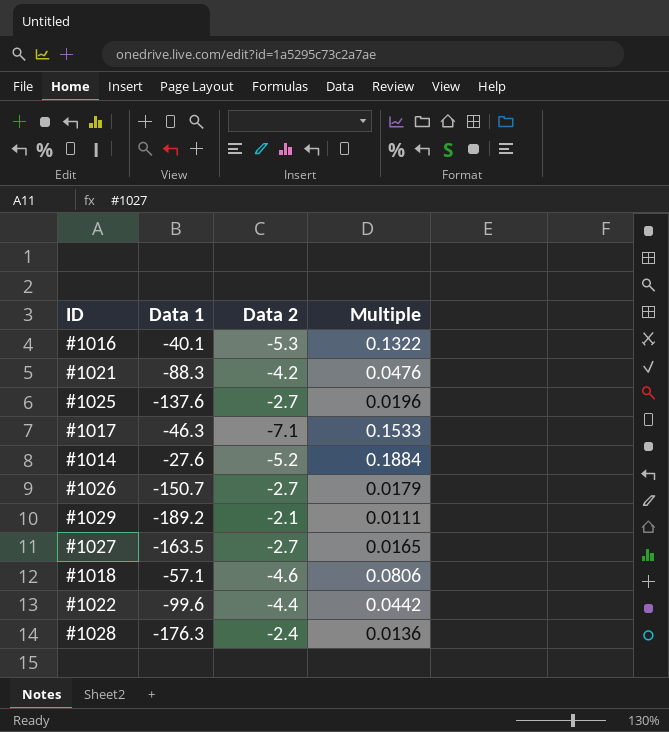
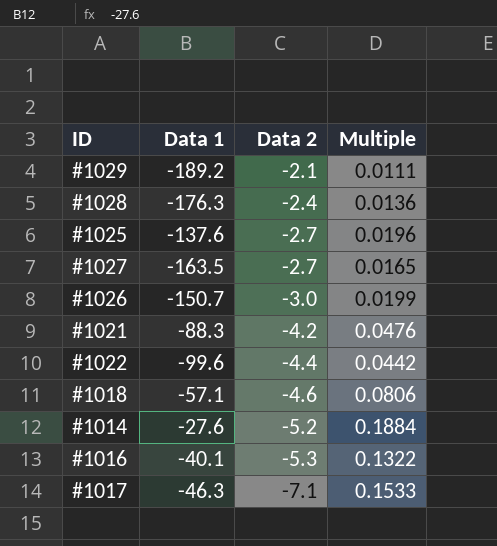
row order: none -> Data 2 descending
#1026 | Data 2: -2.7 -> -3.0
#1026 | Multiple: 0.0179 -> 0.0199

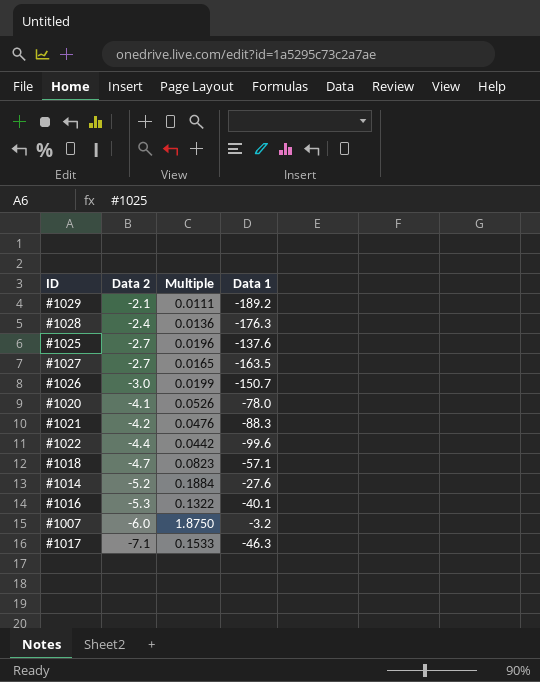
column Data 1 | position: 2 -> 4
row #1020: none -> -4.1 | 0.0526 | -78.0
#1018 | Data 2: -4.6 -> -4.7
#1018 | Multiple: 0.0806 -> 0.0823
row #1007: none -> -6.0 | 1.8750 | -3.2

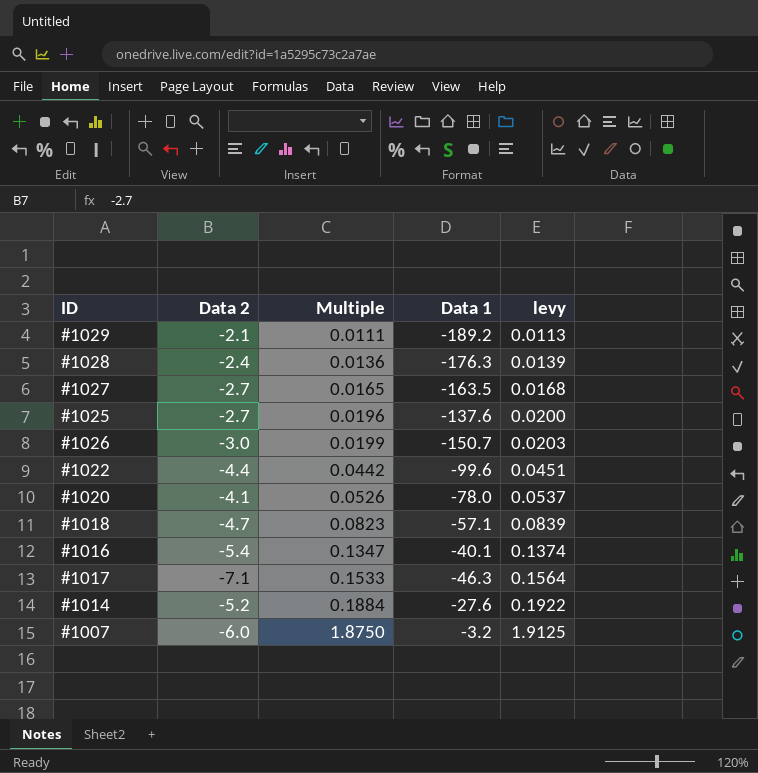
row order: Data 2 descending -> Multiple ascending
column levy | formula: none -> [Multiple] * 1.02
row #1021: -4.2 | 0.0476 | -88.3 -> none
#1016 | Data 2: -5.3 -> -5.4
#1016 | Multiple: 0.1322 -> 0.1347

